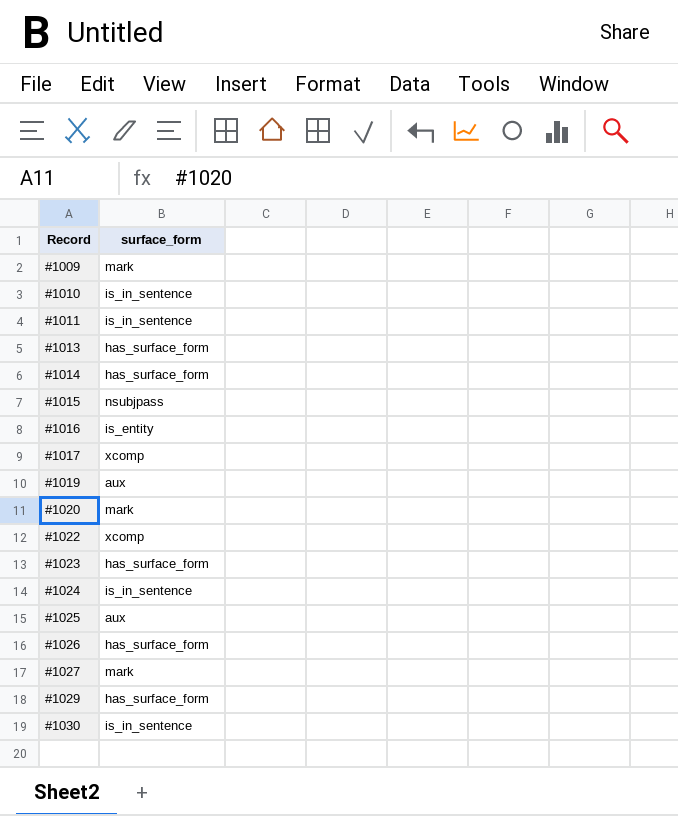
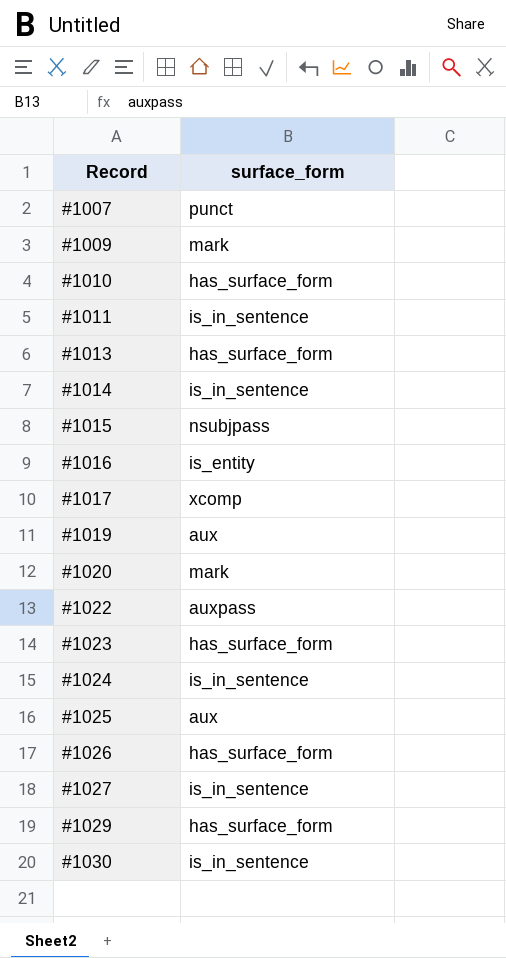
row #1007: none -> punct
#1010 | surface_form: is_in_sentence -> has_surface_form
#1014 | surface_form: has_surface_form -> is_in_sentence
#1022 | surface_form: xcomp -> auxpass
#1027 | surface_form: mark -> is_in_sentence

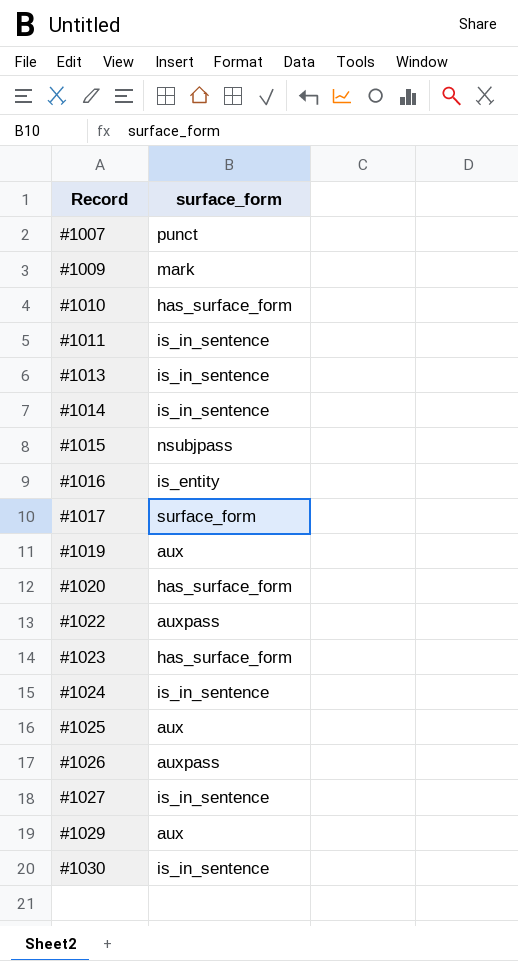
#1013 | surface_form: has_surface_form -> is_in_sentence
#1017 | surface_form: xcomp -> surface_form
#1020 | surface_form: mark -> has_surface_form
#1026 | surface_form: has_surface_form -> auxpass
#1029 | surface_form: has_surface_form -> aux

